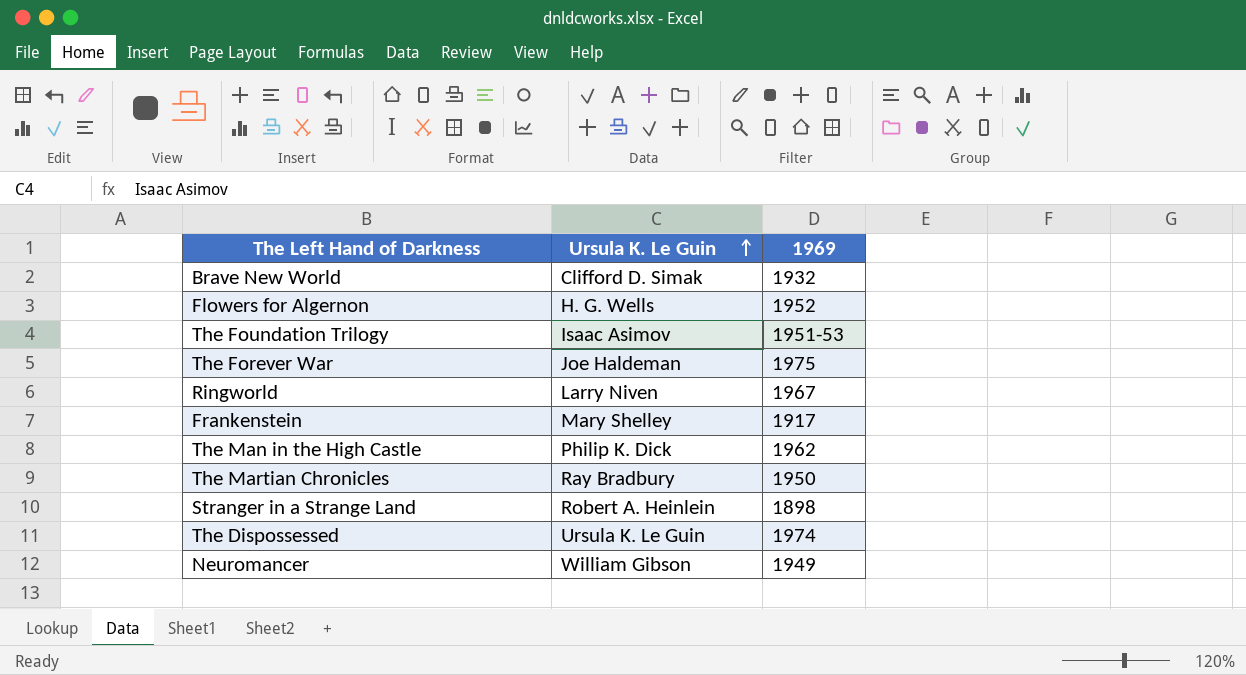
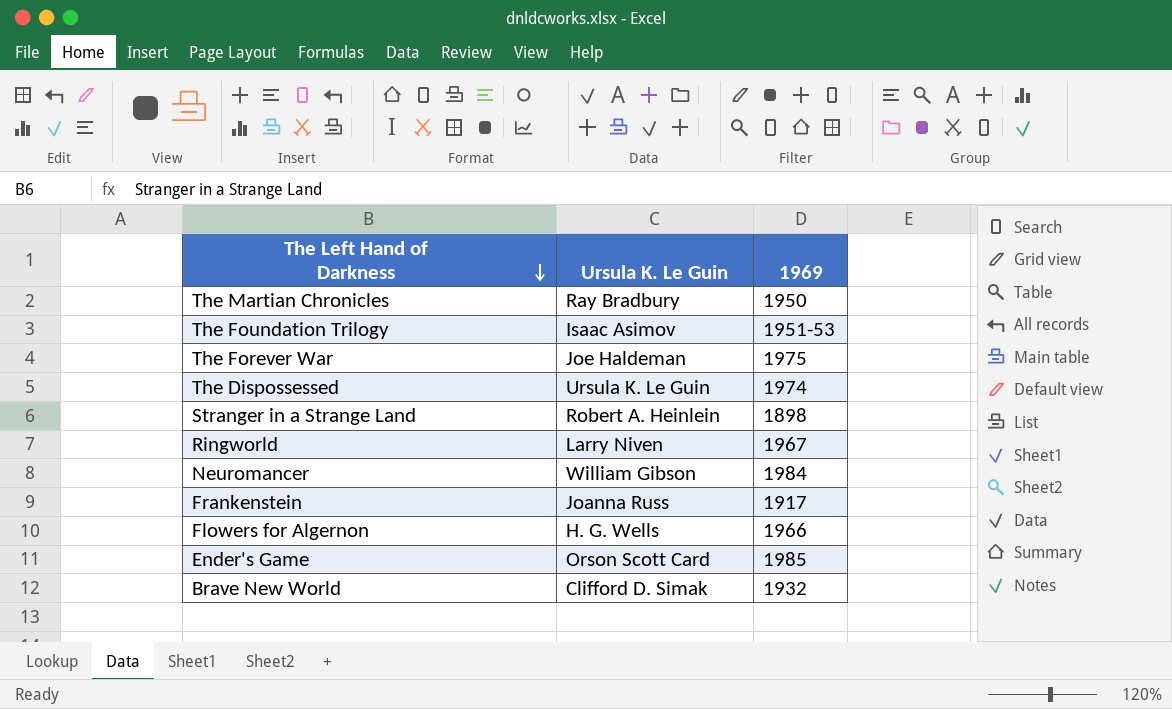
row order: Ursula K. Le Guin ascending -> The Left Hand of Darkness descending
row The Man in the High Castle: Philip K. Dick | 1962 -> none
Neuromancer | 1969: 1949 -> 1984
Frankenstein | Ursula K. Le Guin: Mary Shelley -> Joanna Russ
Flowers for Algernon | 1969: 1952 -> 1966
row Ender's Game: none -> Orson Scott Card | 1985

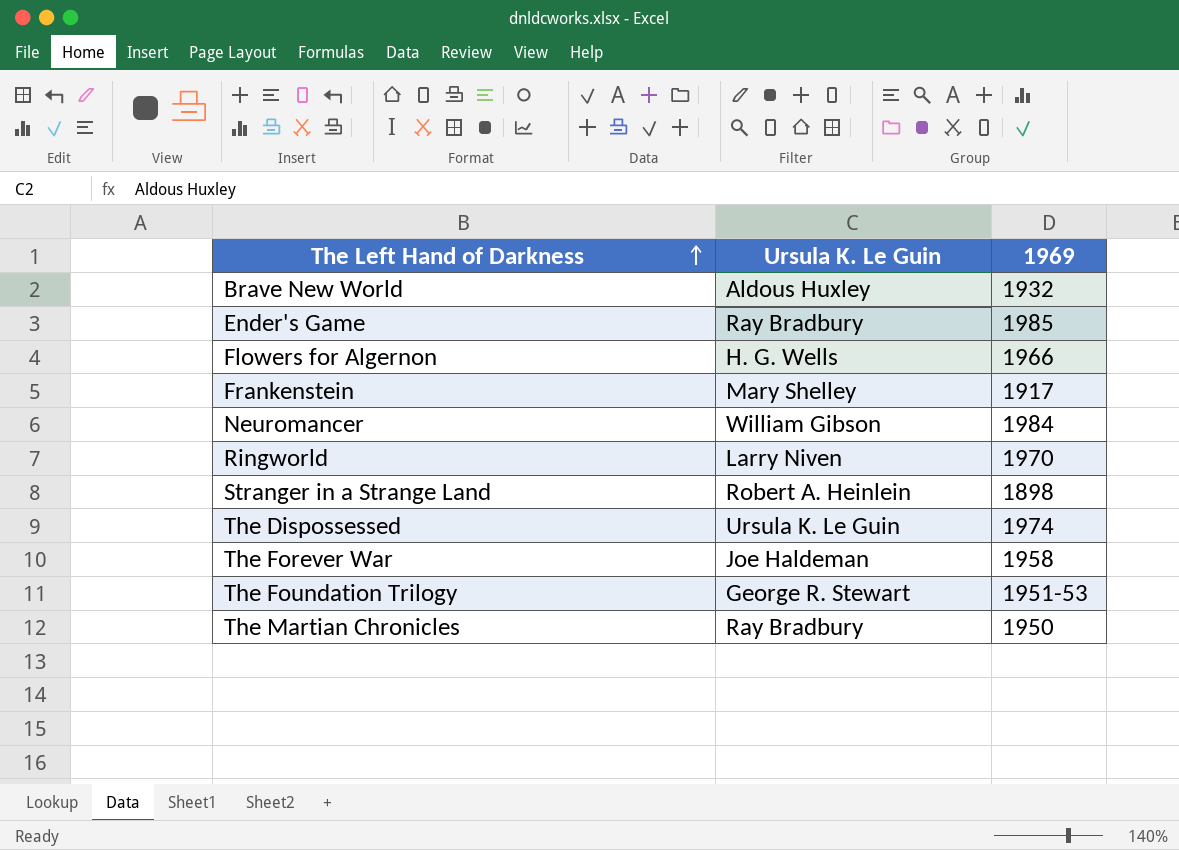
row order: The Left Hand of Darkness descending -> The Left Hand of Darkness ascending
Brave New World | Ursula K. Le Guin: Clifford D. Simak -> Aldous Huxley
Ender's Game | Ursula K. Le Guin: Orson Scott Card -> Ray Bradbury
Frankenstein | Ursula K. Le Guin: Joanna Russ -> Mary Shelley
Ringworld | 1969: 1967 -> 1970
The Forever War | 1969: 1975 -> 1958
The Foundation Trilogy | Ursula K. Le Guin: Isaac Asimov -> George R. Stewart

